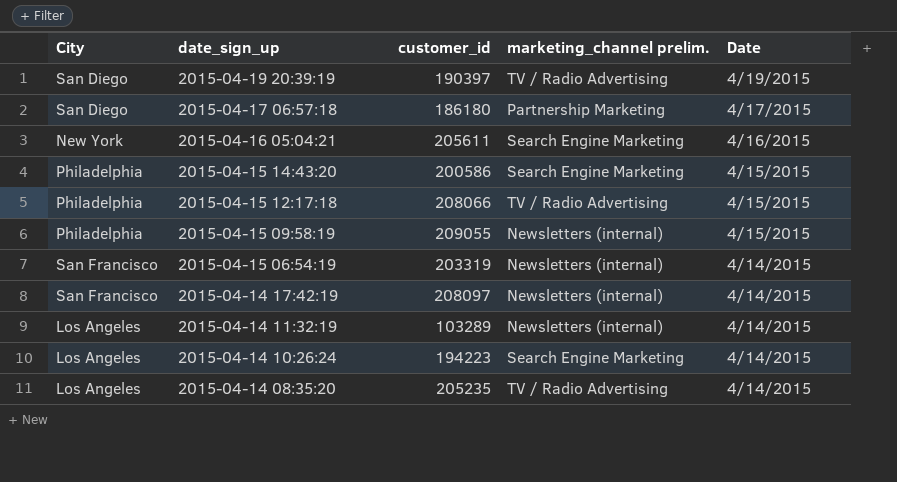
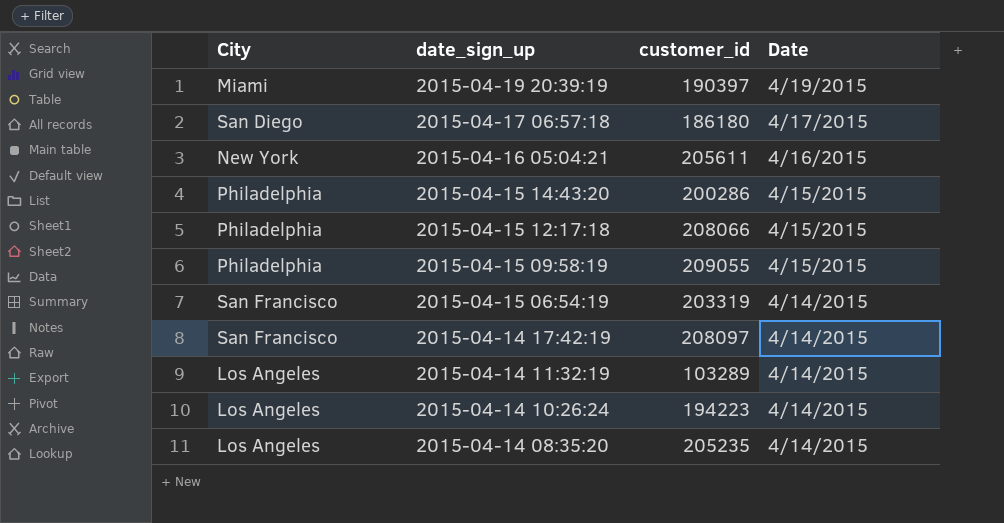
column marketing_channel prelim. | position: 4 -> none
2015-04-19 20:39:19 | City: San Diego -> Miami
2015-04-15 14:43:20 | customer_id: 200586 -> 200286

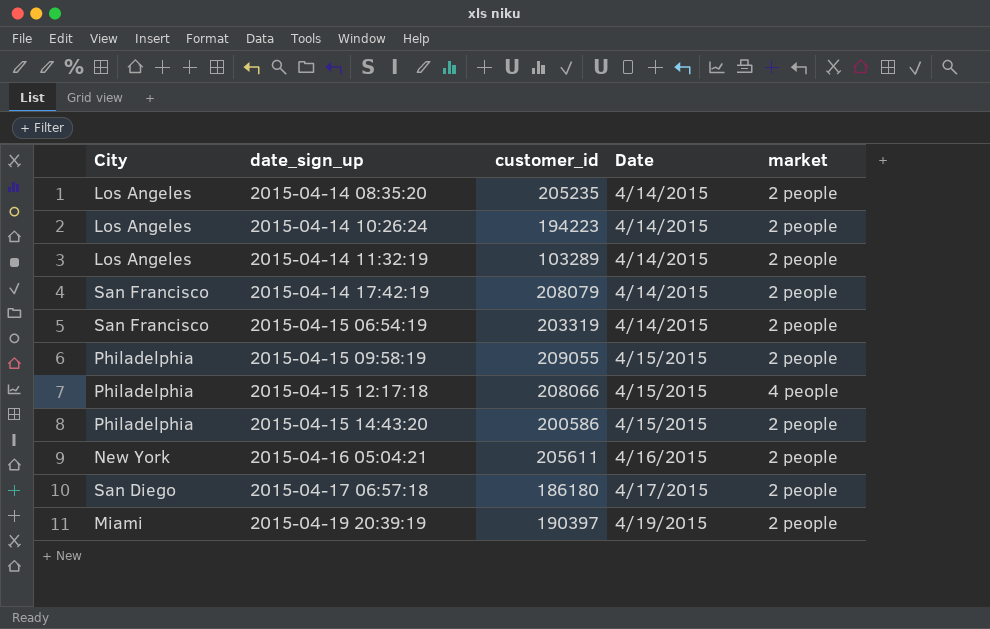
row order: date_sign_up descending -> date_sign_up ascending
column market | position: none -> 5
2015-04-14 17:42:19 | customer_id: 208097 -> 208079
2015-04-15 14:43:20 | customer_id: 200286 -> 200586

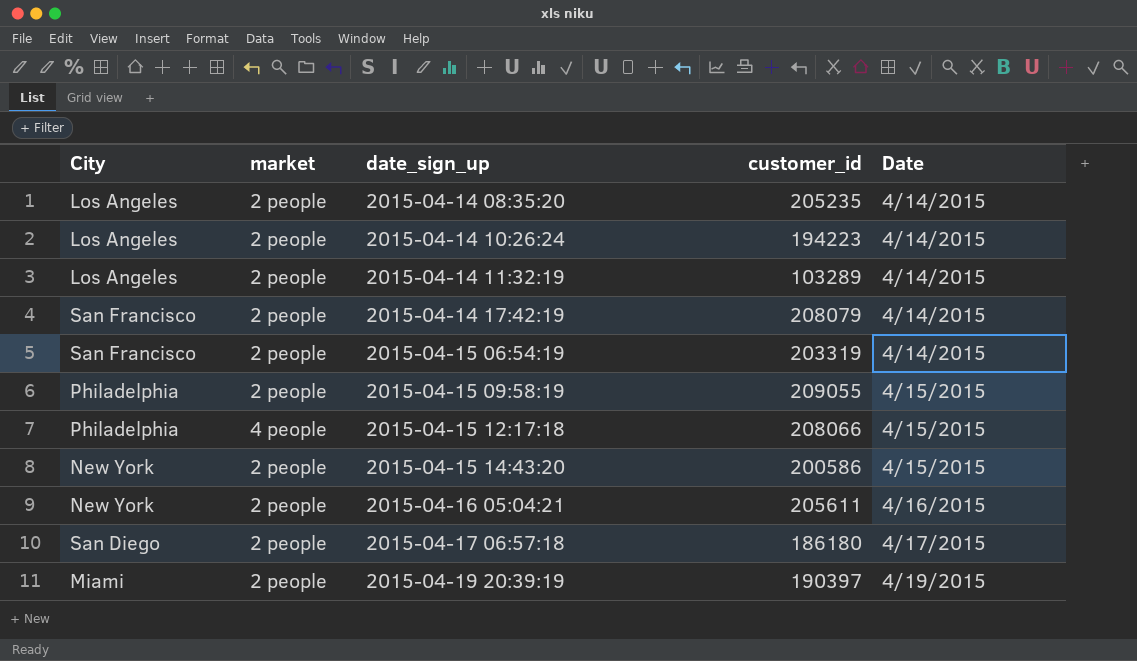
column market | position: 5 -> 2
2015-04-15 14:43:20 | City: Philadelphia -> New York

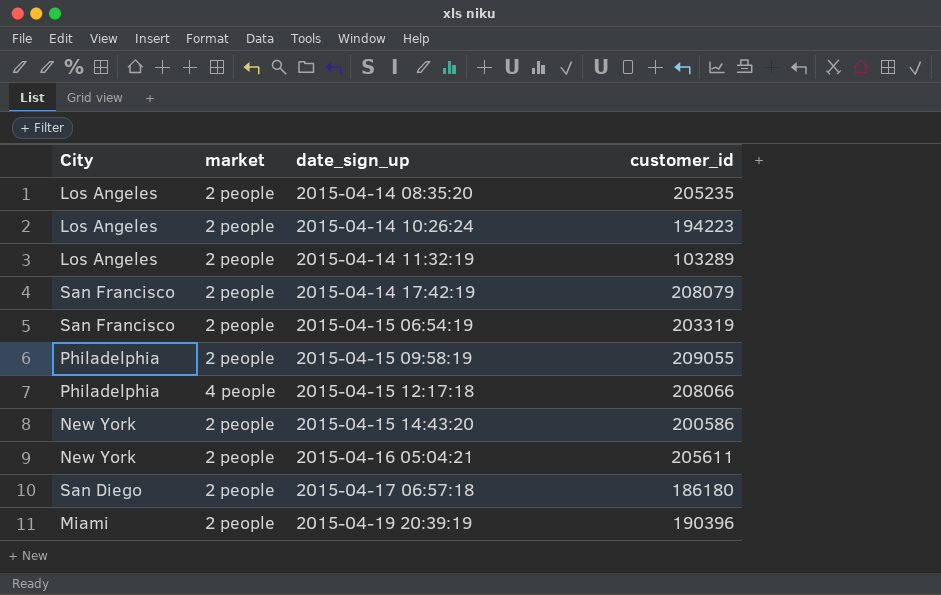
column Date | position: 5 -> none
2015-04-19 20:39:19 | customer_id: 190397 -> 190396

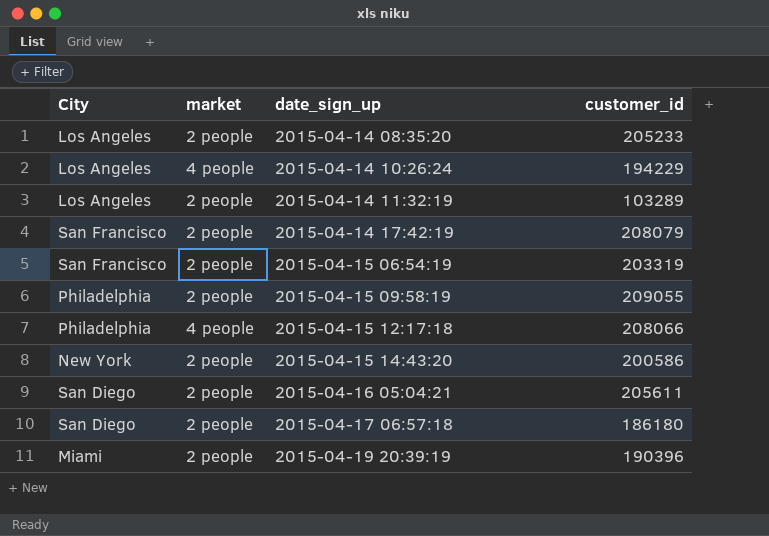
2015-04-14 08:35:20 | customer_id: 205235 -> 205233
2015-04-14 10:26:24 | market: 2 people -> 4 people
2015-04-14 10:26:24 | customer_id: 194223 -> 194229
2015-04-16 05:04:21 | City: New York -> San Diego

